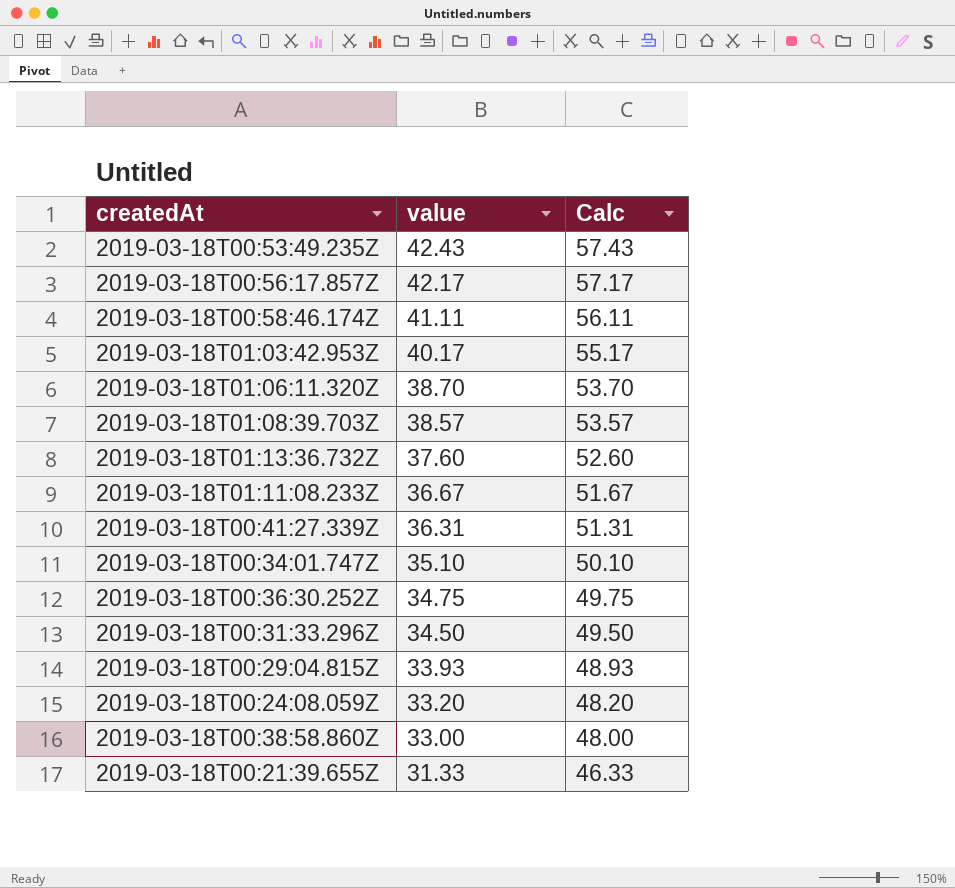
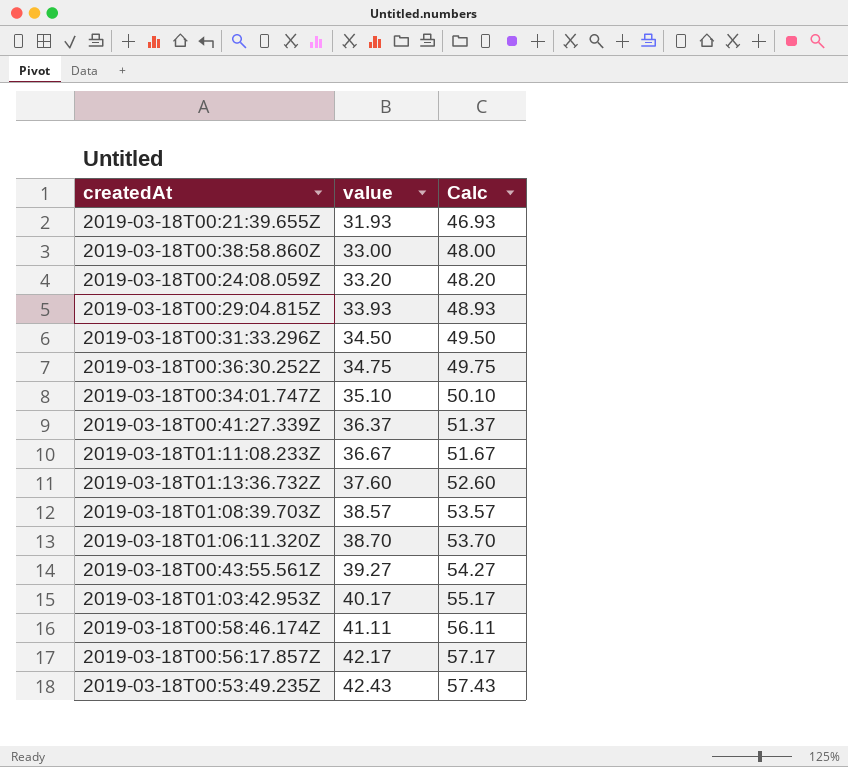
row order: value descending -> value ascending
2019-03-18T00:21:39.655Z | value: 31.33 -> 31.93
2019-03-18T00:21:39.655Z | Calc: 46.33 -> 46.93
2019-03-18T00:41:27.339Z | value: 36.31 -> 36.37
2019-03-18T00:41:27.339Z | Calc: 51.31 -> 51.37
row 2019-03-18T00:43:55.561Z: none -> 39.27 | 54.27

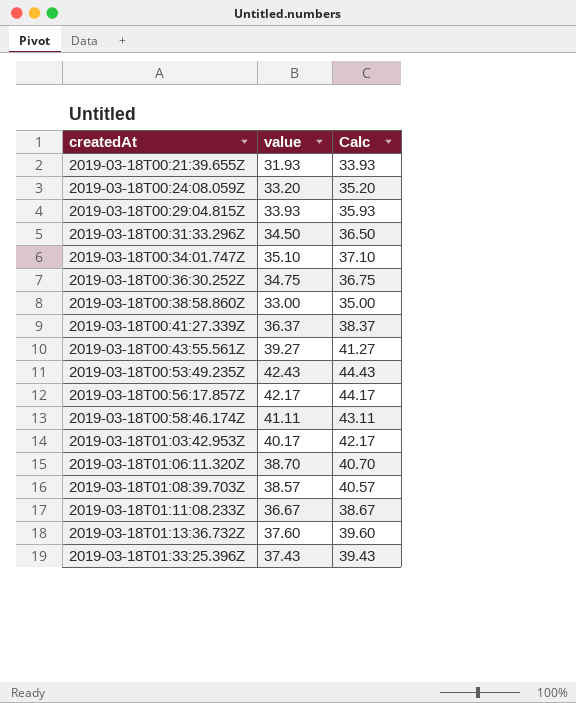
row order: value ascending -> createdAt ascending
column Calc | formula: [value] + 15 -> [value] + 2
row 2019-03-18T01:33:25.396Z: none -> 37.43 | 39.43

